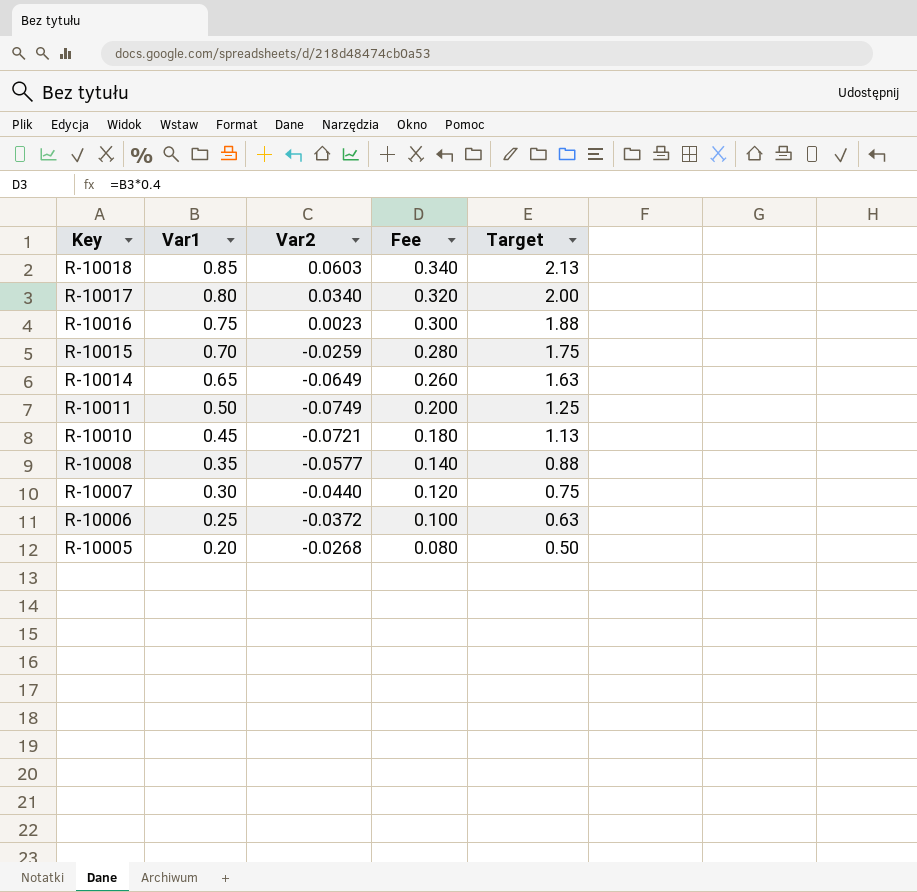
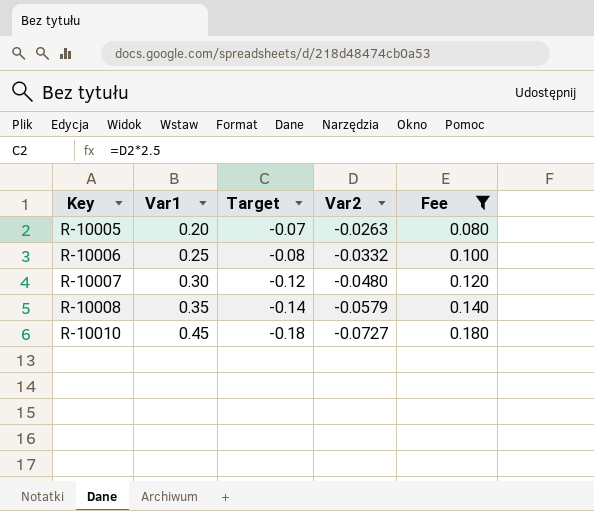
filter: none -> Fee <= 0.180
row order: Key descending -> Key ascending
column Target | formula: [Var1] * 2.5 -> [Var2] * 2.5
column Target | position: 5 -> 3
R-10005 | Var2: -0.0268 -> -0.0263
R-10006 | Var2: -0.0372 -> -0.0332
R-10007 | Var2: -0.0440 -> -0.0480
R-10008 | Var2: -0.0577 -> -0.0579
R-10010 | Var2: -0.0721 -> -0.0727

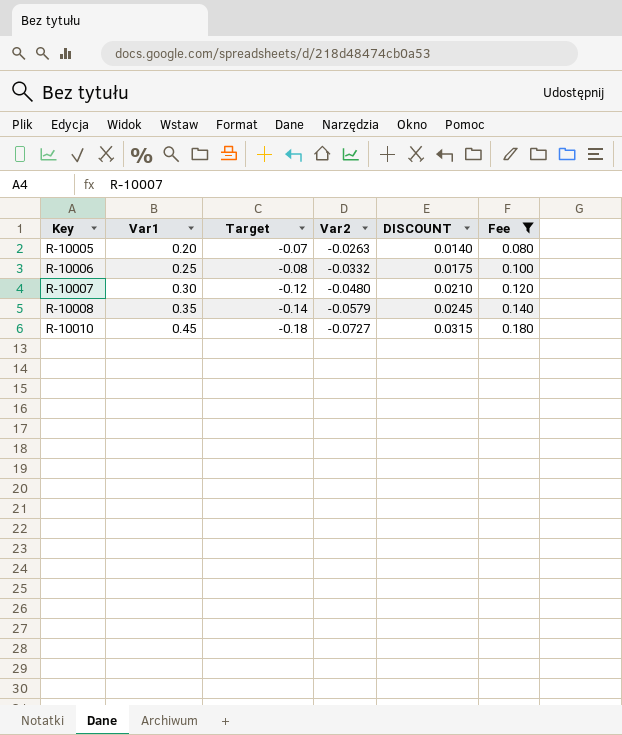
column DISCOUNT | formula: none -> [Var1] * 0.07

